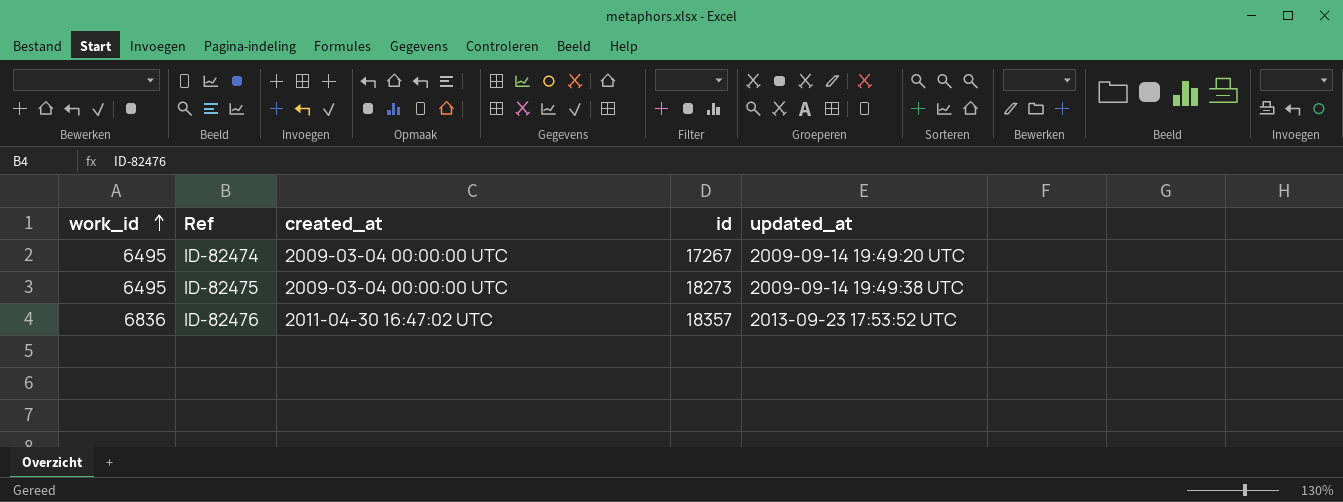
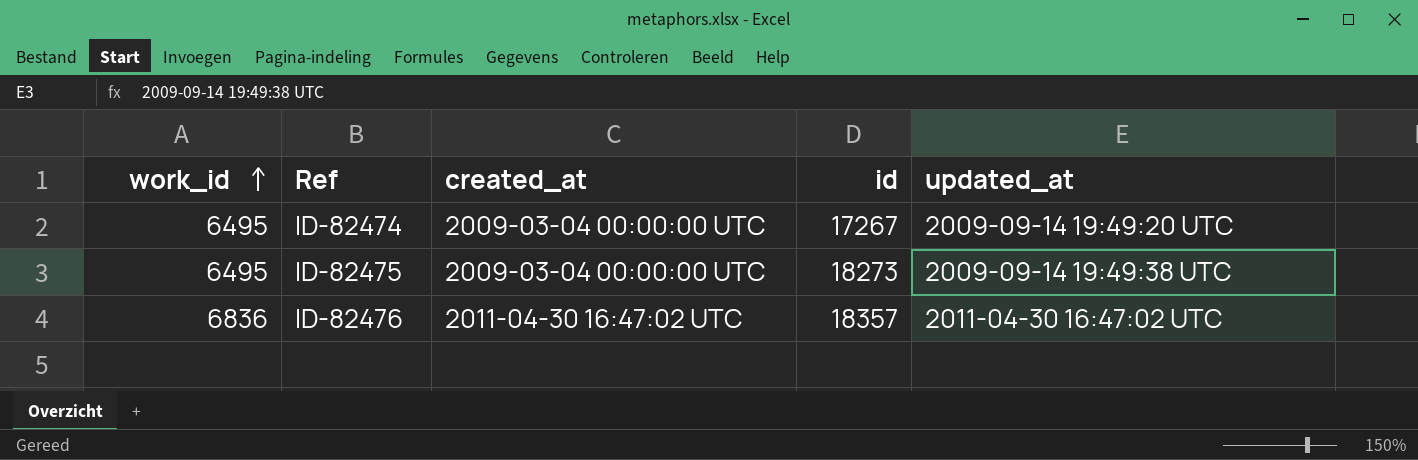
ID-82476 | updated_at: 2013-09-23 17:53:52 UTC -> 2011-04-30 16:47:02 UTC

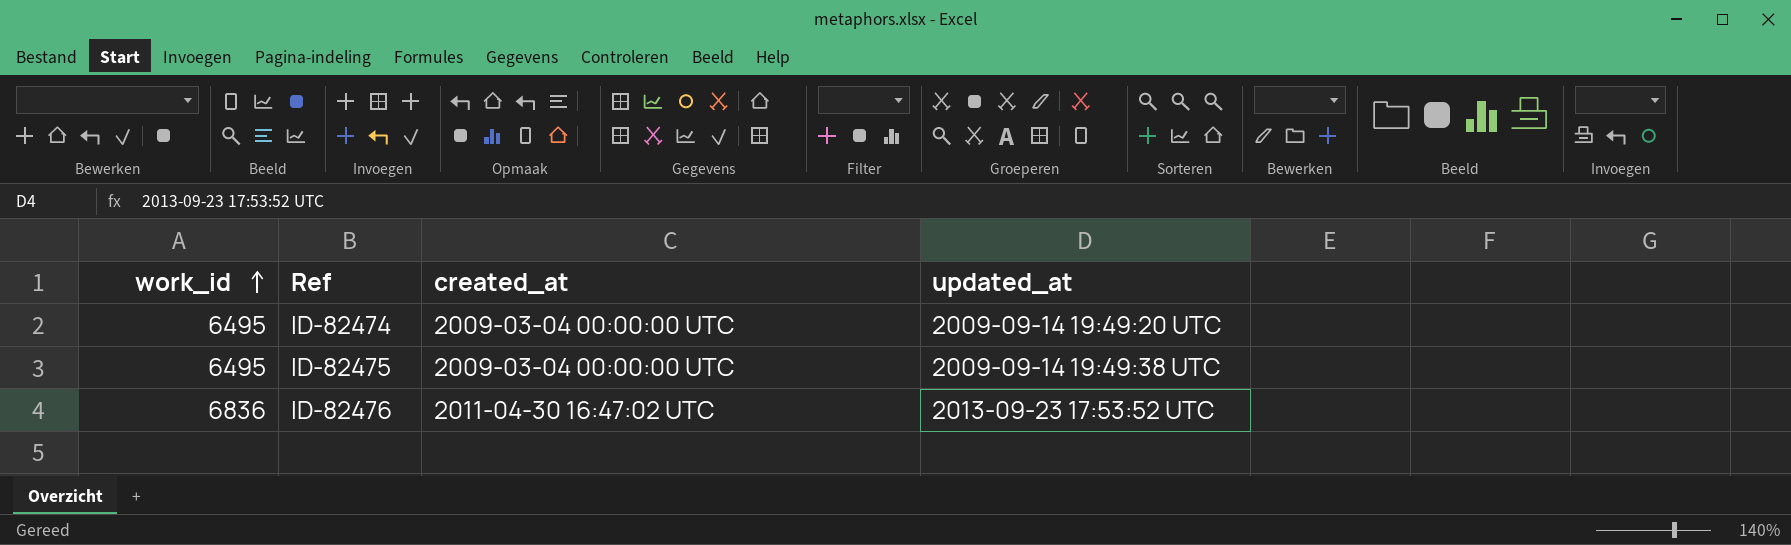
column id | position: 4 -> none
ID-82476 | updated_at: 2011-04-30 16:47:02 UTC -> 2013-09-23 17:53:52 UTC

